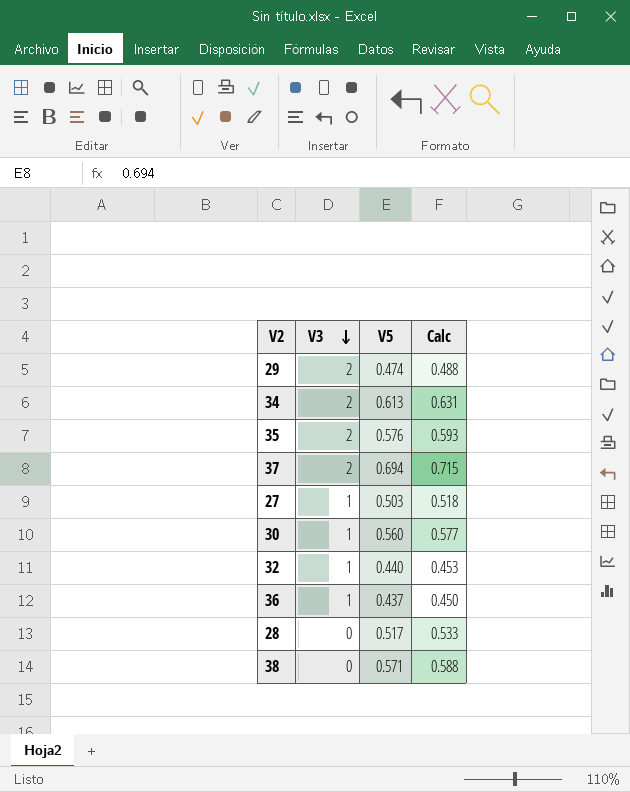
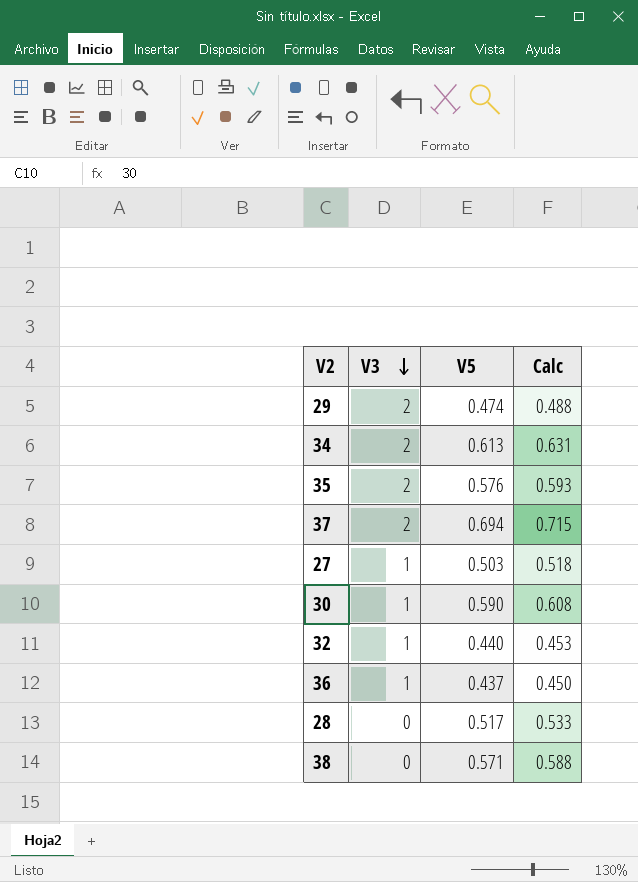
30 | V5: 0.560 -> 0.590
30 | Calc: 0.577 -> 0.608

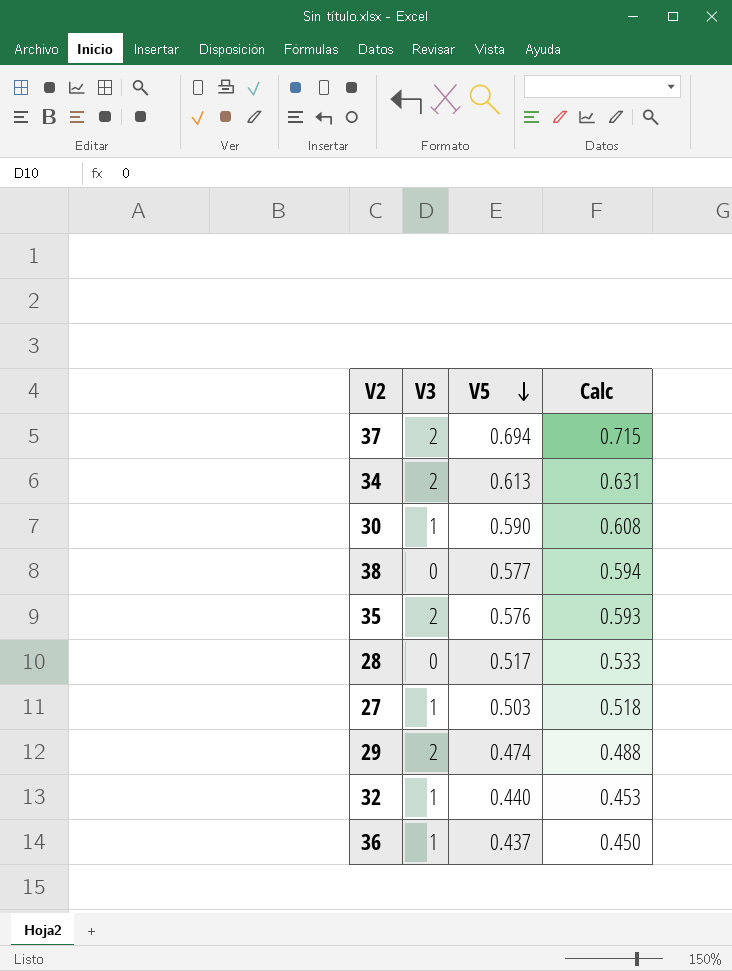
row order: V3 descending -> V5 descending
38 | V5: 0.571 -> 0.577
38 | Calc: 0.588 -> 0.594

